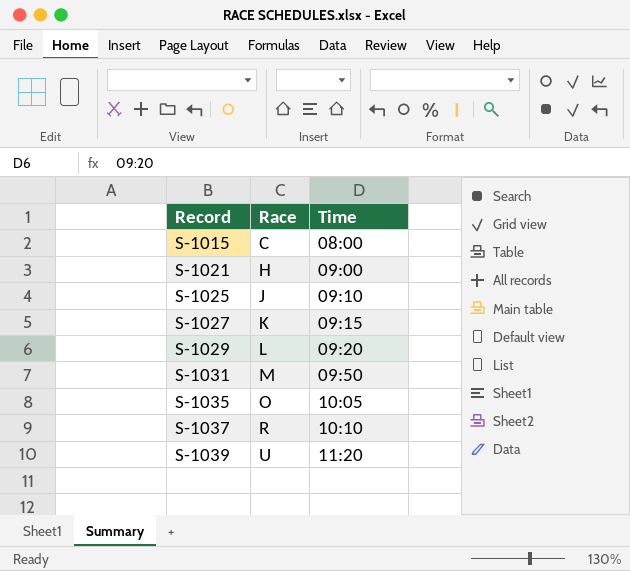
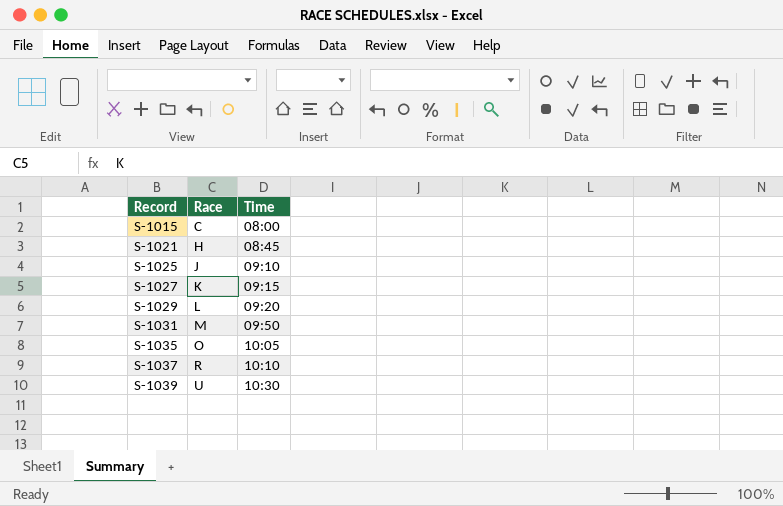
S-1021 | Time: 09:00 -> 08:45
S-1039 | Time: 11:20 -> 10:30

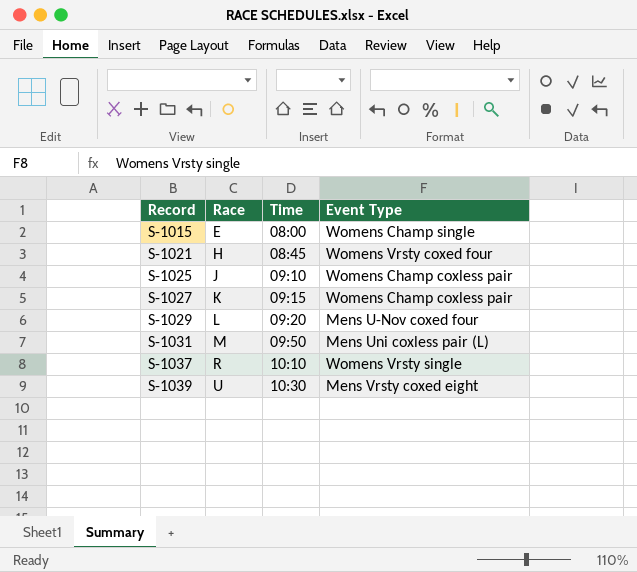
column Event Type | position: none -> 4
row S-1035: O | 10:05 -> none
S-1015 | Race: C -> E

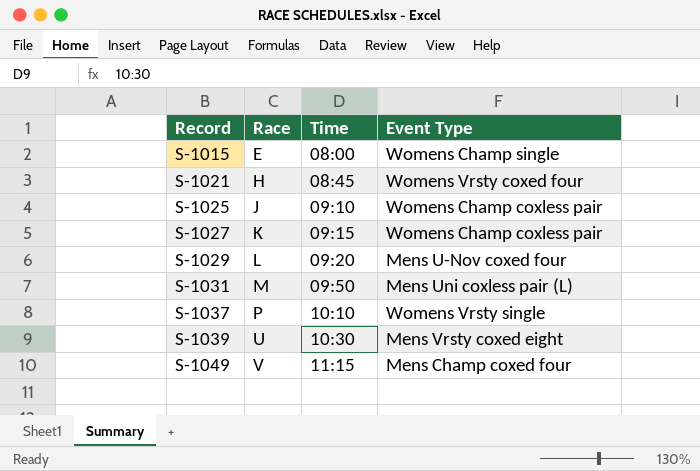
S-1037 | Race: R -> P
row S-1049: none -> V | 11:15 | Mens Champ coxed four

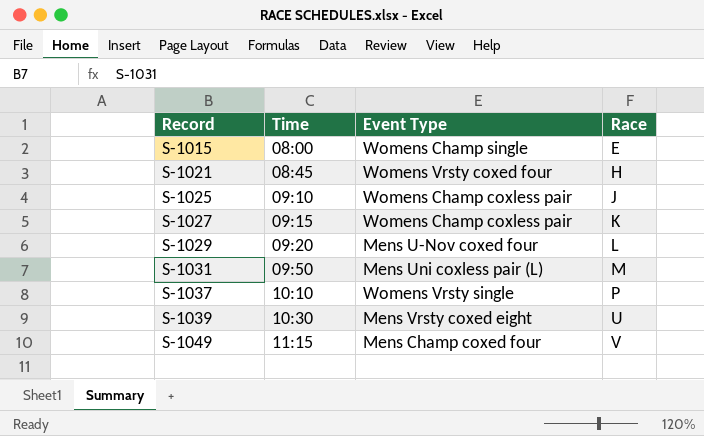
column Race | position: 2 -> 4

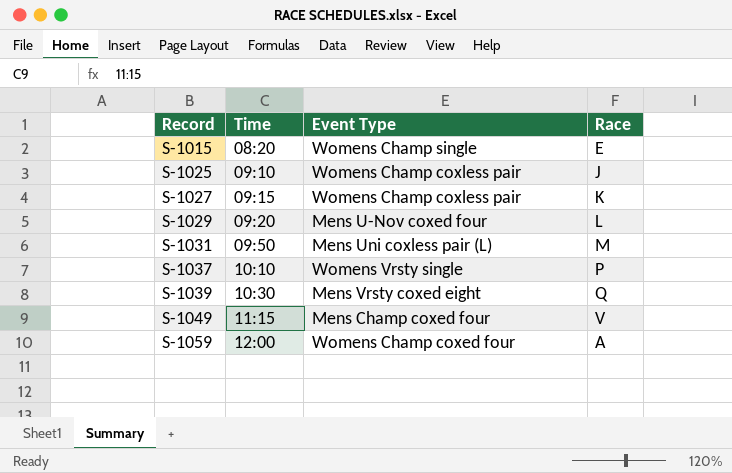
row S-1021: 08:45 | Womens Vrsty coxed four | H -> none
S-1015 | Time: 08:00 -> 08:20
S-1039 | Race: U -> Q
row S-1059: none -> 12:00 | Womens Champ coxed four | A

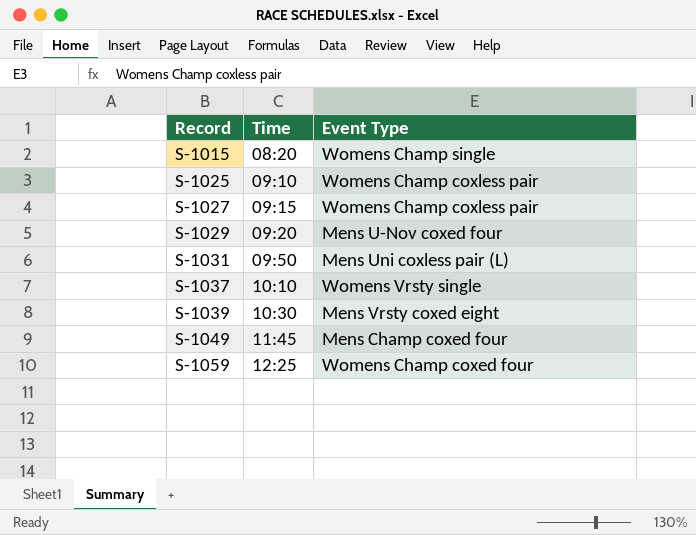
column Race | position: 4 -> none
S-1049 | Time: 11:15 -> 11:45
S-1059 | Time: 12:00 -> 12:25

